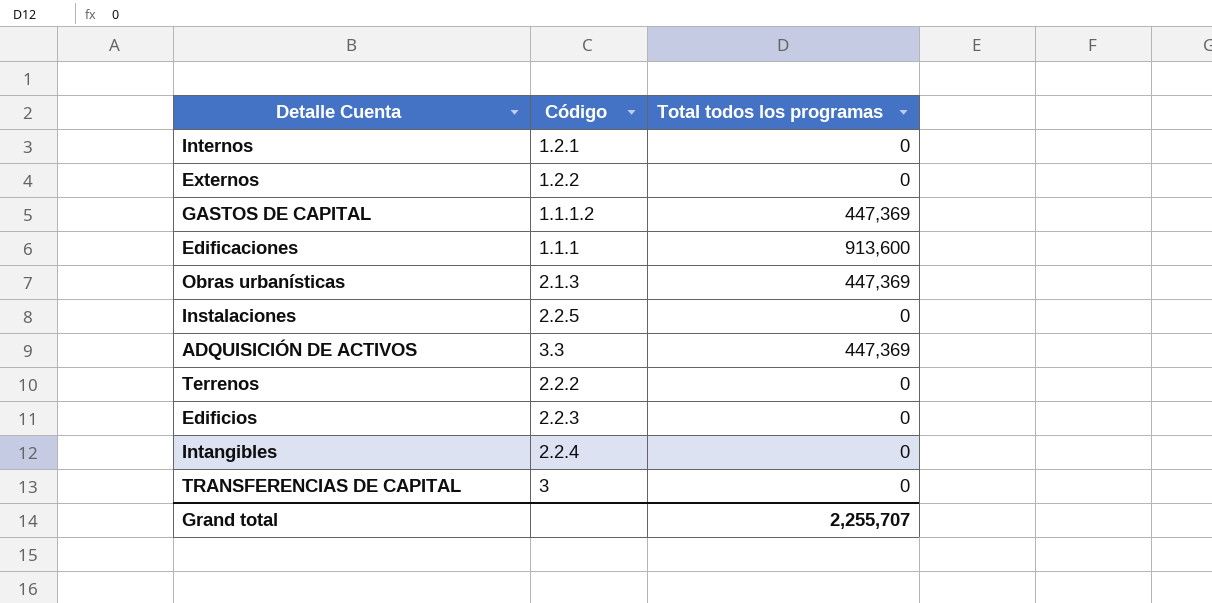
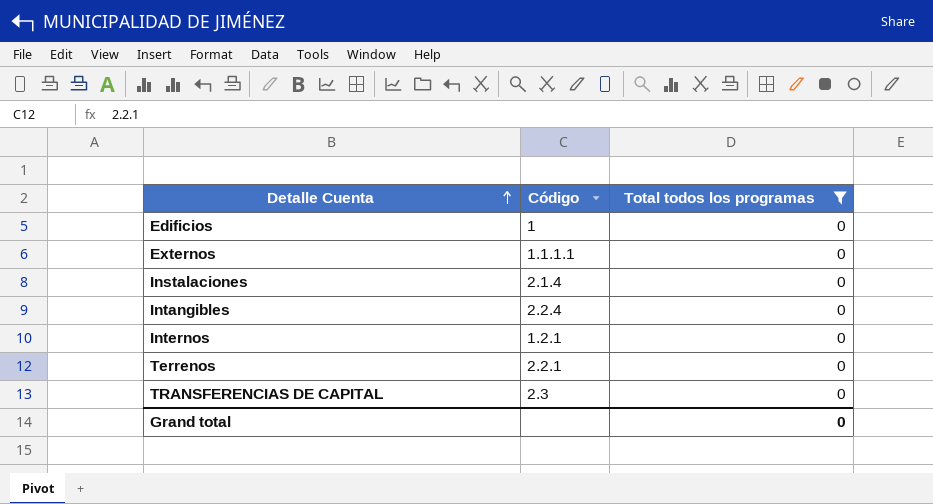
filter: none -> Total todos los programas = 0
row order: none -> Detalle Cuenta ascending
Edificios | Código: 2.2.3 -> 1
Externos | Código: 1.2.2 -> 1.1.1.1
Instalaciones | Código: 2.2.5 -> 2.1.4
Terrenos | Código: 2.2.2 -> 2.2.1
TRANSFERENCIAS DE CAPITAL | Código: 3 -> 2.3
Grand total | Total todos los programas: 2,255,707 -> 0

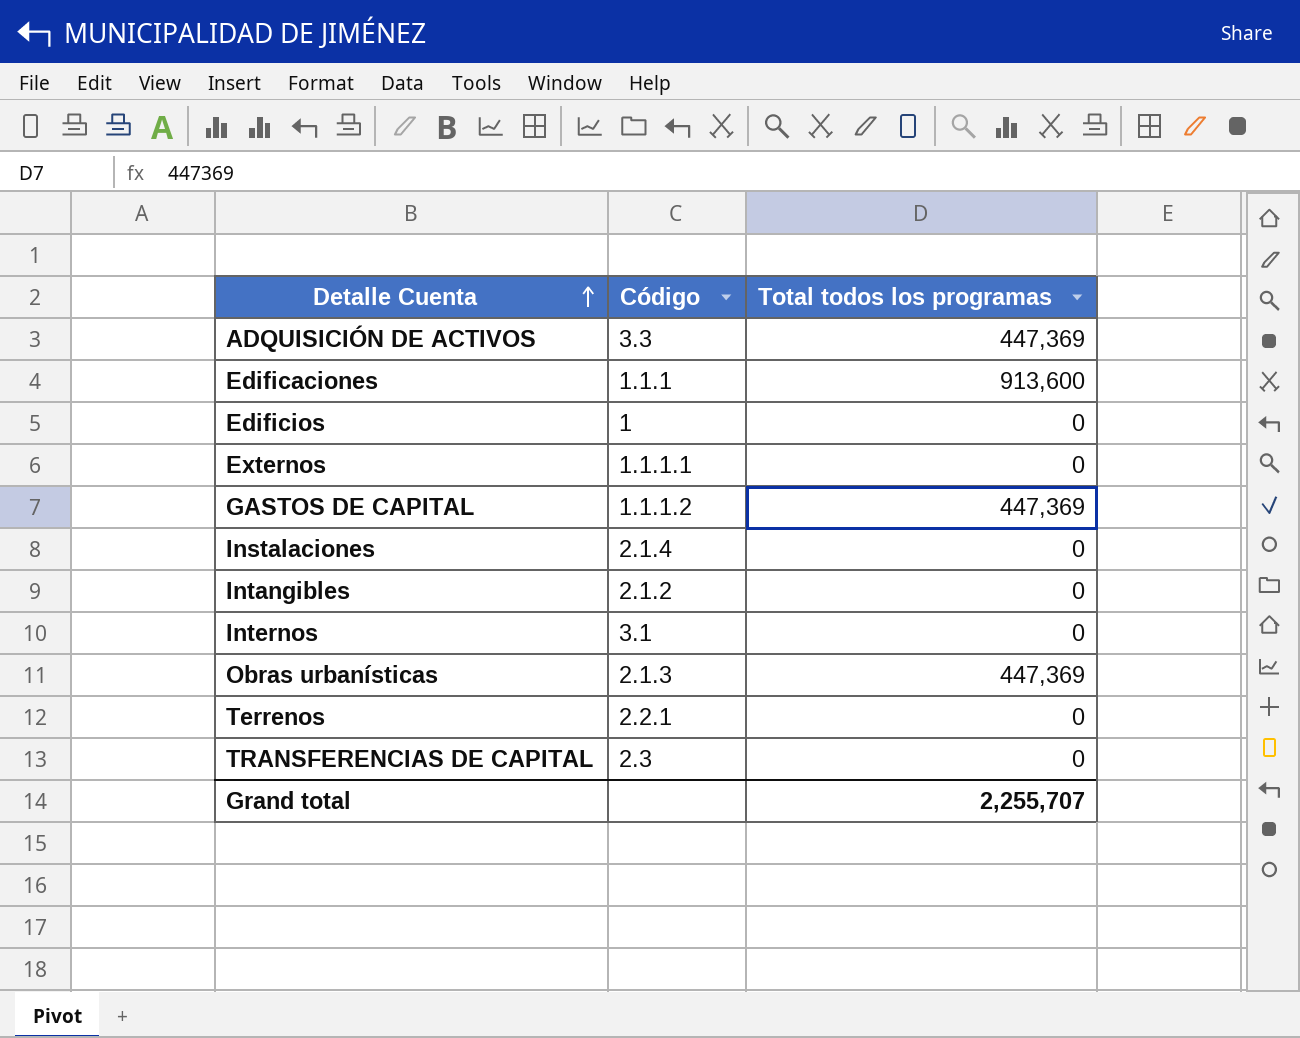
filter: Total todos los programas = 0 -> none
Intangibles | Código: 2.2.4 -> 2.1.2
Internos | Código: 1.2.1 -> 3.1
Grand total | Total todos los programas: 0 -> 2,255,707

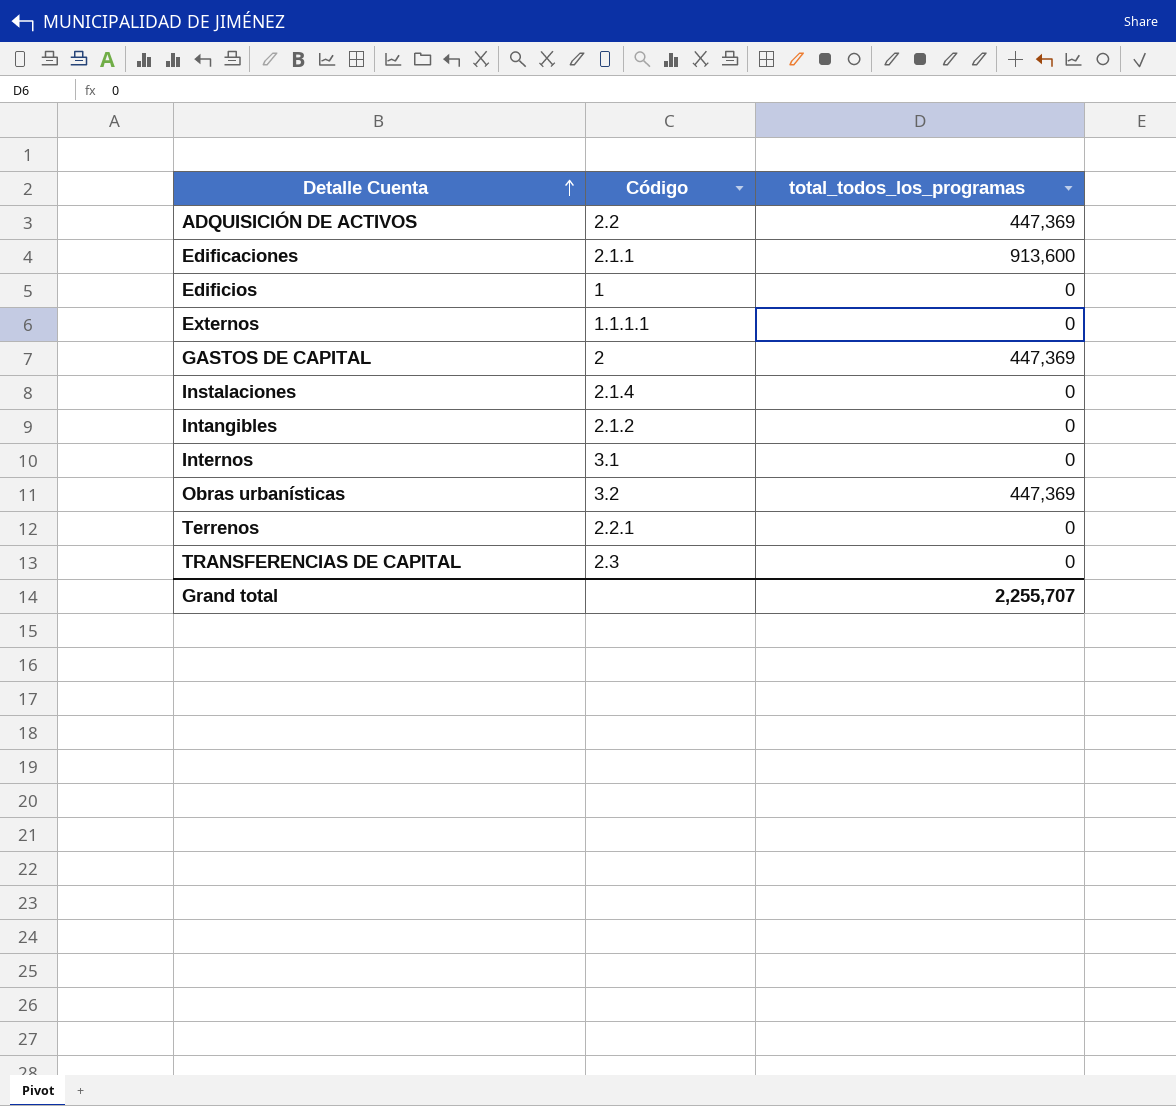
column name: Total todos los programas -> total_todos_los_programas
ADQUISICIÓN DE ACTIVOS | Código: 3.3 -> 2.2
Edificaciones | Código: 1.1.1 -> 2.1.1
GASTOS DE CAPITAL | Código: 1.1.1.2 -> 2
Obras urbanísticas | Código: 2.1.3 -> 3.2

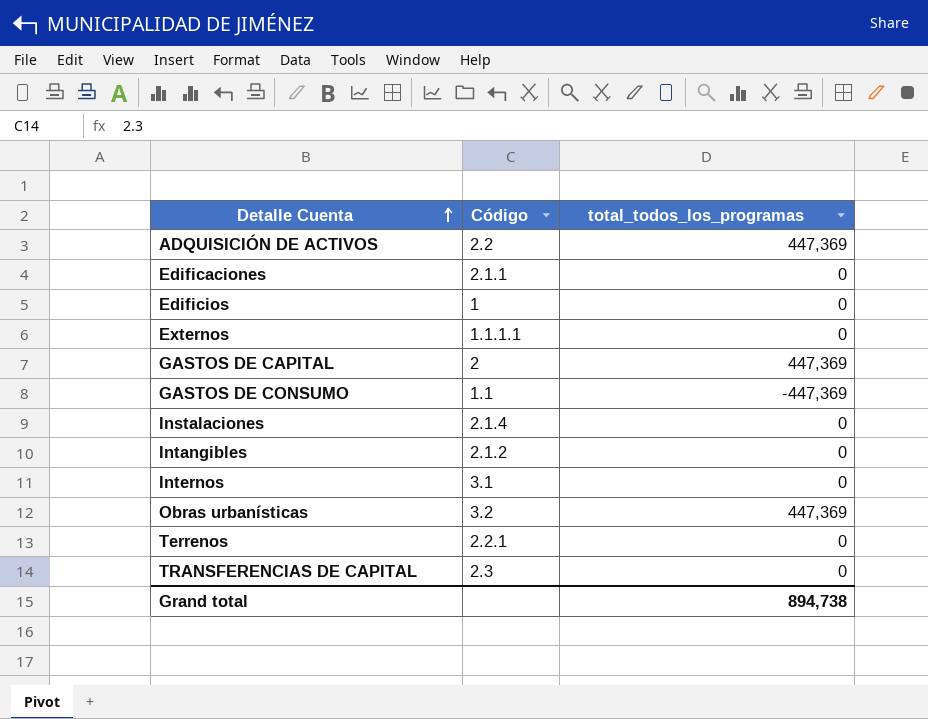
Edificaciones | total_todos_los_programas: 913,600 -> 0
row GASTOS DE CONSUMO: none -> 1.1 | -447,369
Grand total | total_todos_los_programas: 2,255,707 -> 894,738

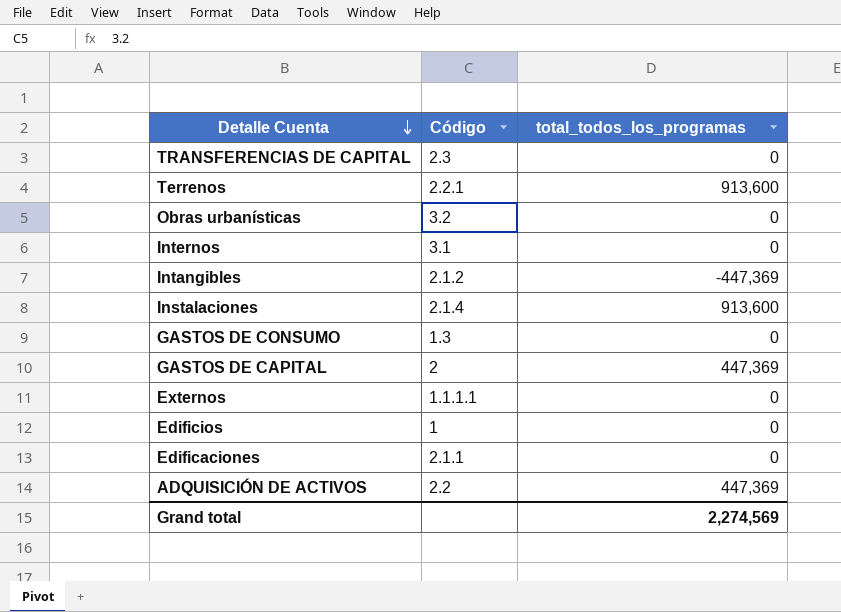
row order: Detalle Cuenta ascending -> Detalle Cuenta descending
Terrenos | total_todos_los_programas: 0 -> 913,600
Obras urbanísticas | total_todos_los_programas: 447,369 -> 0
Intangibles | total_todos_los_programas: 0 -> -447,369
Instalaciones | total_todos_los_programas: 0 -> 913,600
GASTOS DE CONSUMO | Código: 1.1 -> 1.3
GASTOS DE CONSUMO | total_todos_los_programas: -447,369 -> 0
Grand total | total_todos_los_programas: 894,738 -> 2,274,569

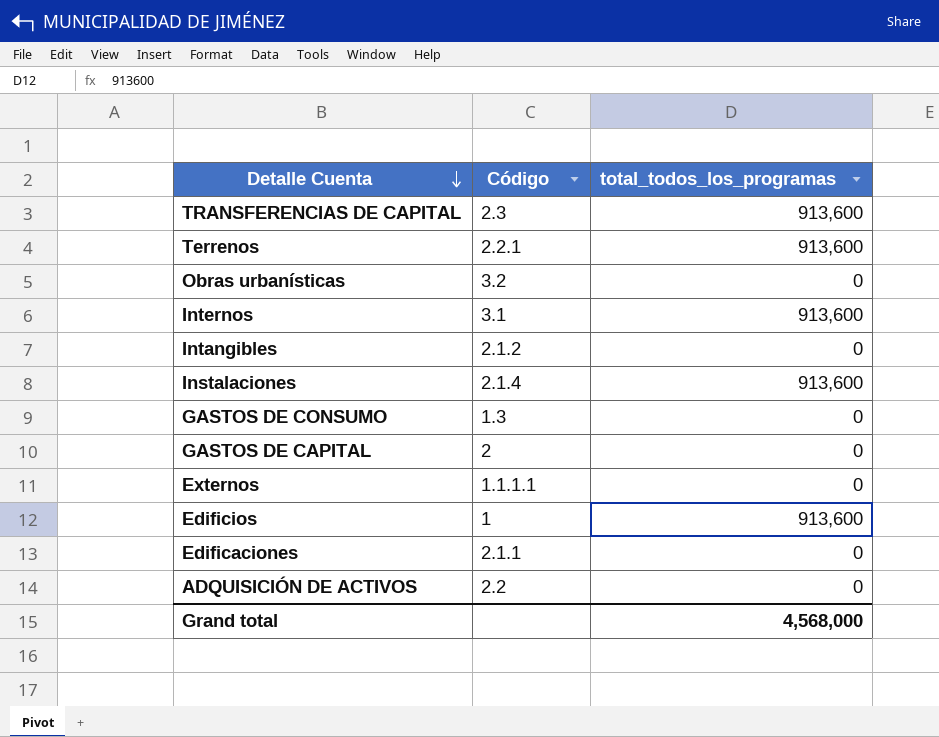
TRANSFERENCIAS DE CAPITAL | total_todos_los_programas: 0 -> 913,600
Internos | total_todos_los_programas: 0 -> 913,600
Intangibles | total_todos_los_programas: -447,369 -> 0
GASTOS DE CAPITAL | total_todos_los_programas: 447,369 -> 0
Edificios | total_todos_los_programas: 0 -> 913,600
ADQUISICIÓN DE ACTIVOS | total_todos_los_programas: 447,369 -> 0
Grand total | total_todos_los_programas: 2,274,569 -> 4,568,000

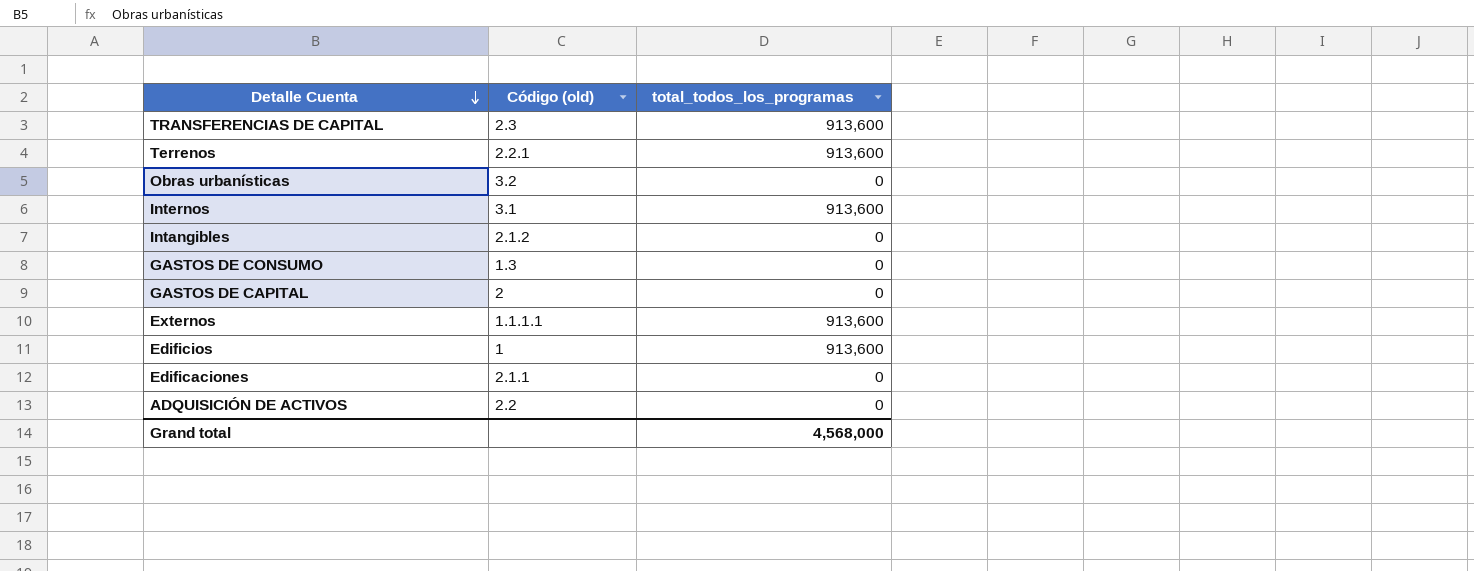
column name: Código -> Código (old)
row Instalaciones: 2.1.4 | 913,600 -> none
Externos | total_todos_los_programas: 0 -> 913,600

